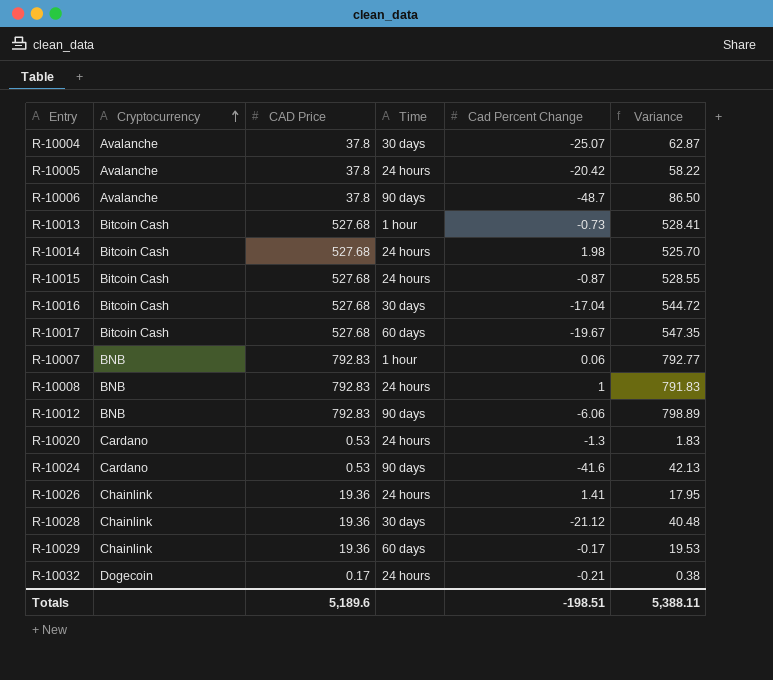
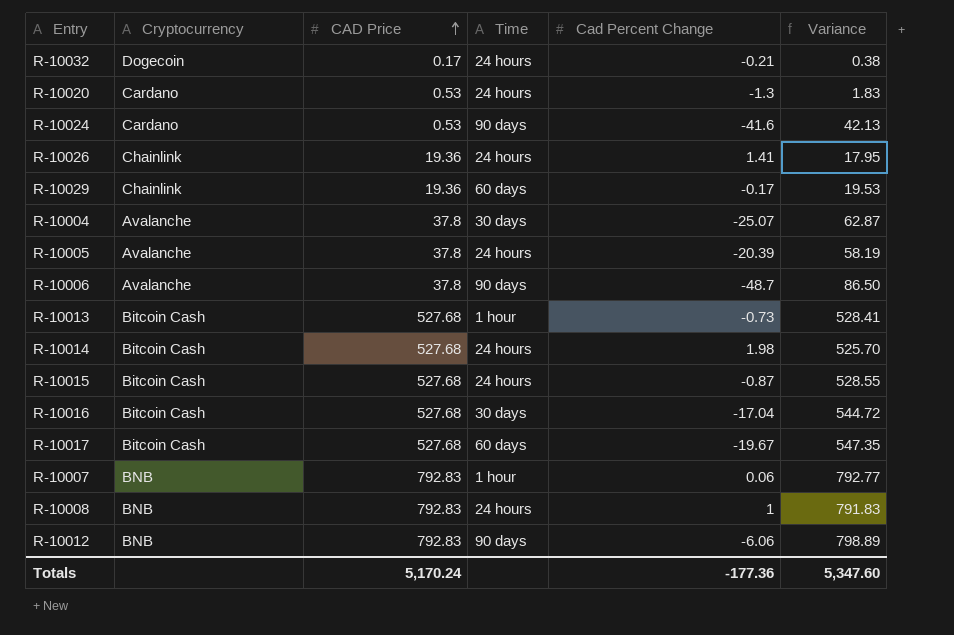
row order: Cryptocurrency ascending -> CAD Price ascending
row R-10028: Chainlink | 19.36 | 30 days | -21.12 | 40.48 -> none
R-10005 | Cad Percent Change: -20.42 -> -20.39
R-10005 | Variance: 58.22 -> 58.19
Totals | CAD Price: 5,189.6 -> 5,170.24
Totals | Cad Percent Change: -198.51 -> -177.36
Totals | Variance: 5,388.11 -> 5,347.60

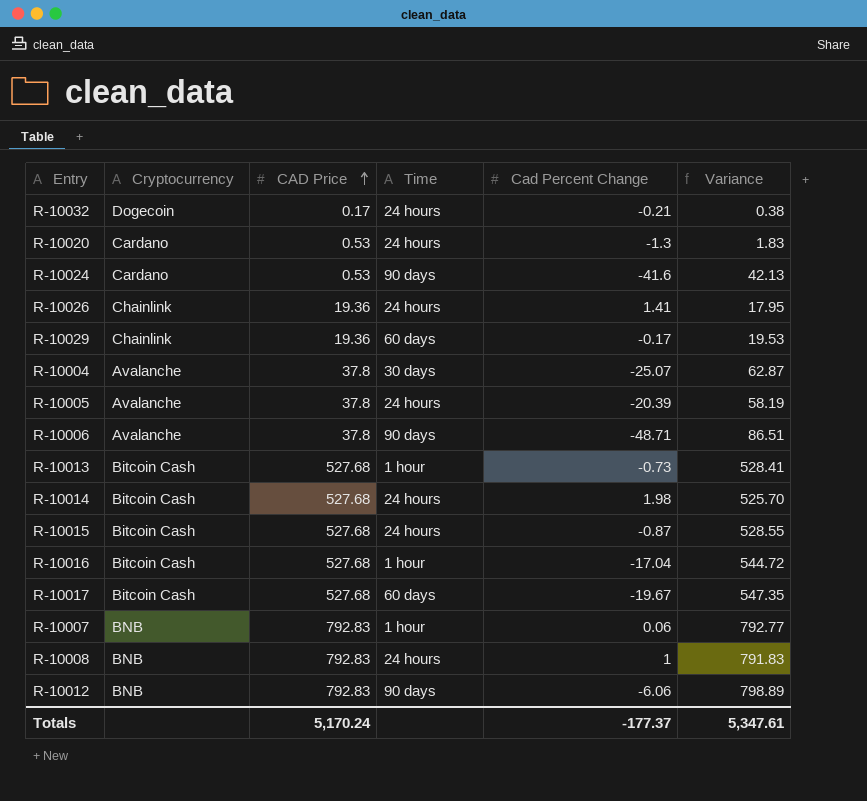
R-10006 | Cad Percent Change: -48.7 -> -48.71
R-10006 | Variance: 86.50 -> 86.51
R-10016 | Time: 30 days -> 1 hour
Totals | Cad Percent Change: -177.36 -> -177.37
Totals | Variance: 5,347.60 -> 5,347.61

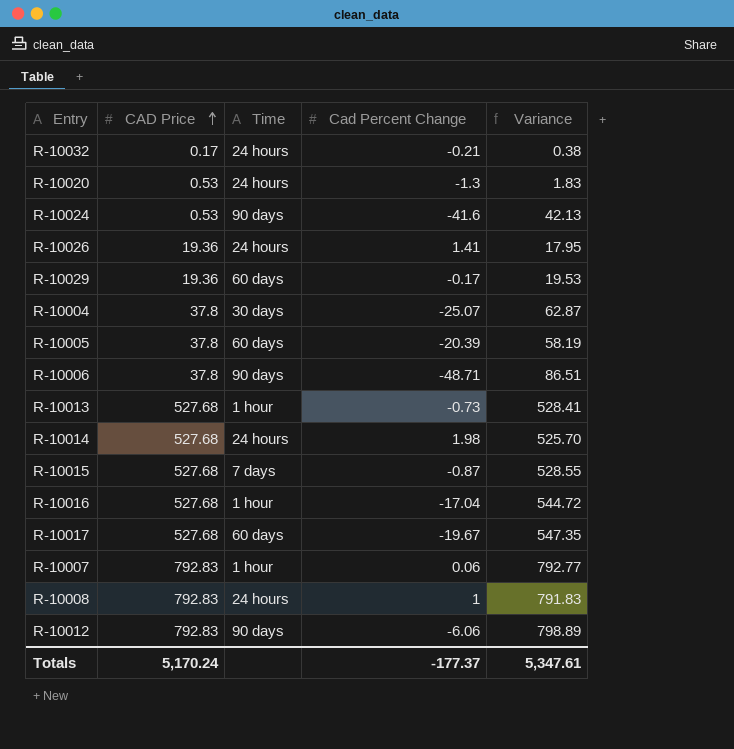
column Cryptocurrency | position: 2 -> none
R-10005 | Time: 24 hours -> 60 days
R-10015 | Time: 24 hours -> 7 days

